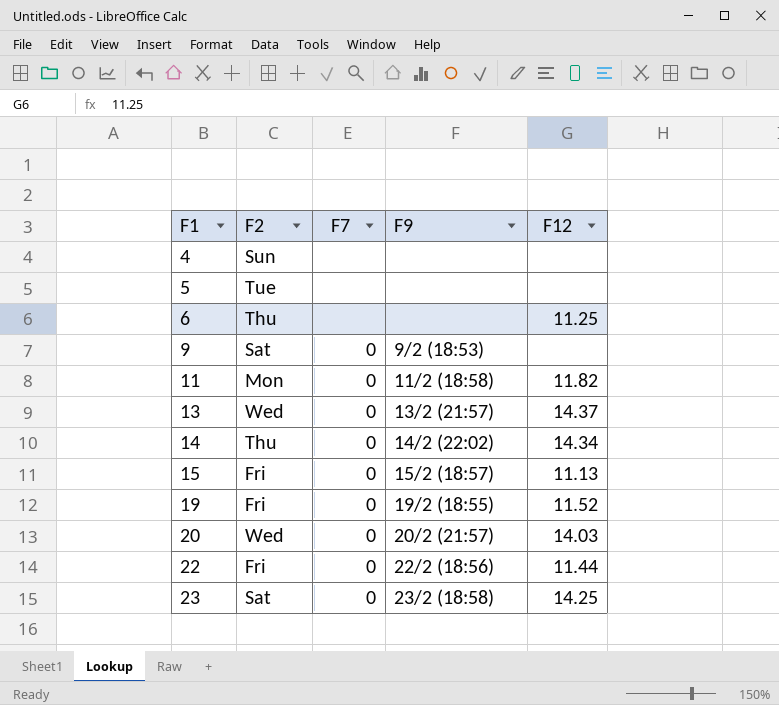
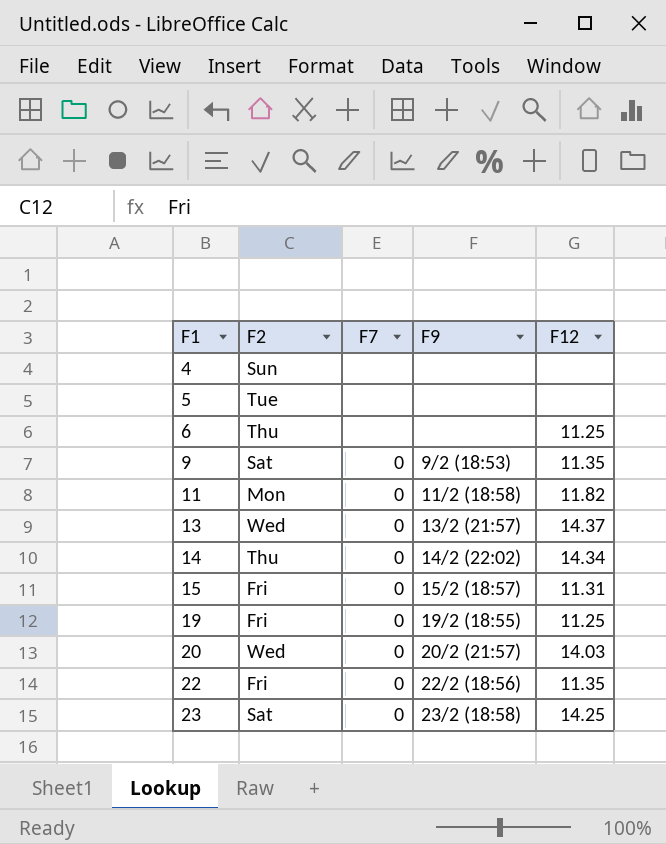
9 | F12: none -> 11.35
15 | F12: 11.13 -> 11.31
19 | F12: 11.52 -> 11.25
22 | F12: 11.44 -> 11.35

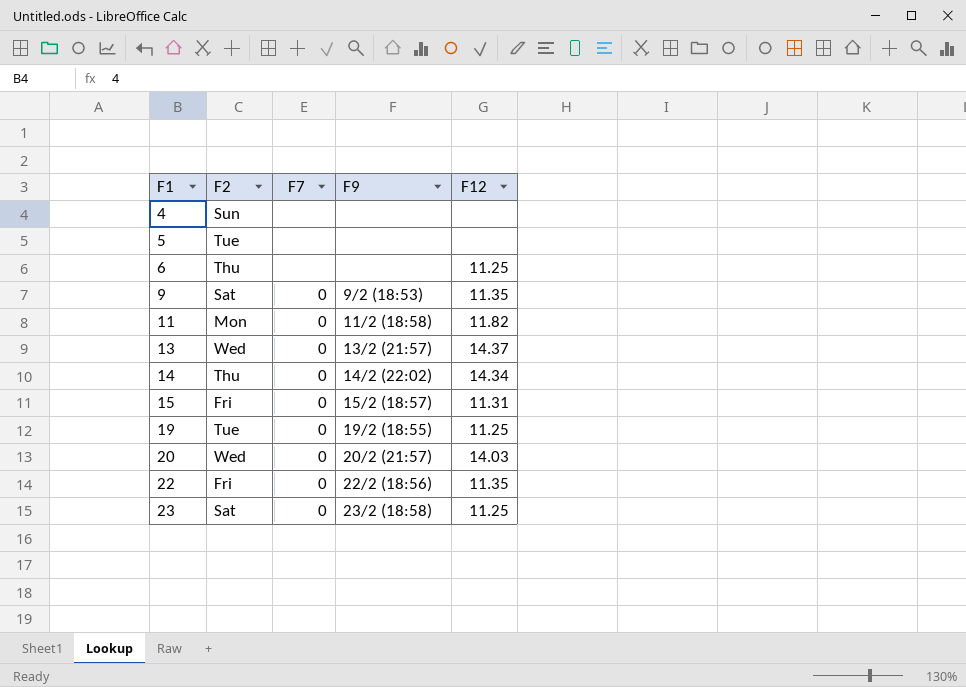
19 | F2: Fri -> Tue
23 | F12: 14.25 -> 11.25

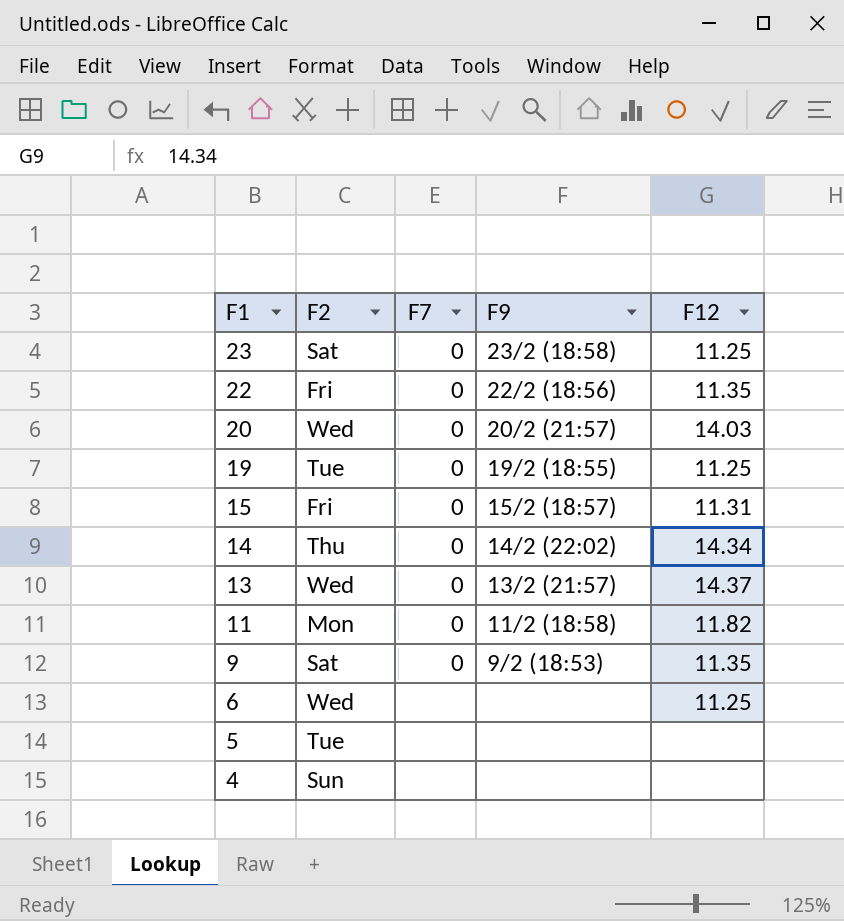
row order: F1 ascending -> F1 descending
6 | F2: Thu -> Wed

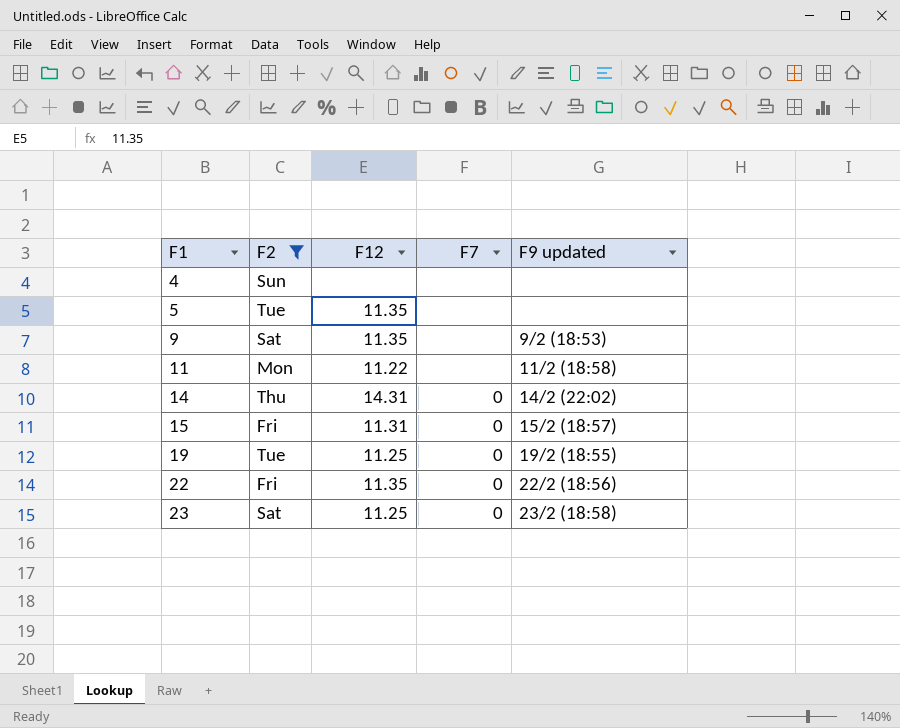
filter: none -> F2 != Wed
row order: F1 descending -> F1 ascending
column F12 | position: 5 -> 3
column name: F9 -> F9 updated
5 | F12: none -> 11.35
9 | F7: 0 -> none
11 | F12: 11.82 -> 11.22
11 | F7: 0 -> none
14 | F12: 14.34 -> 14.31

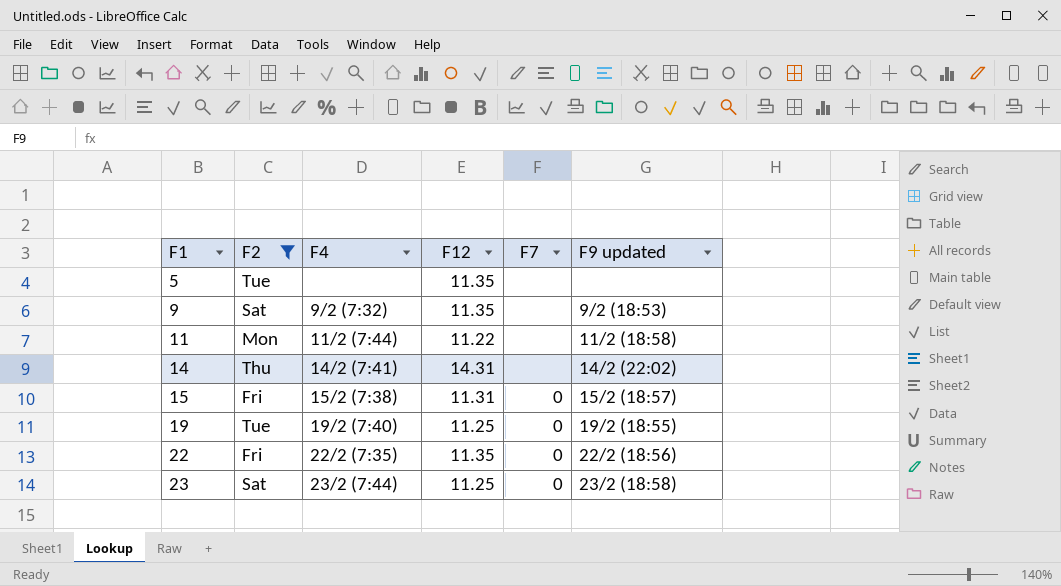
column F4 | position: none -> 3
row 4: Sun | none | none | none -> none
14 | F7: 0 -> none

